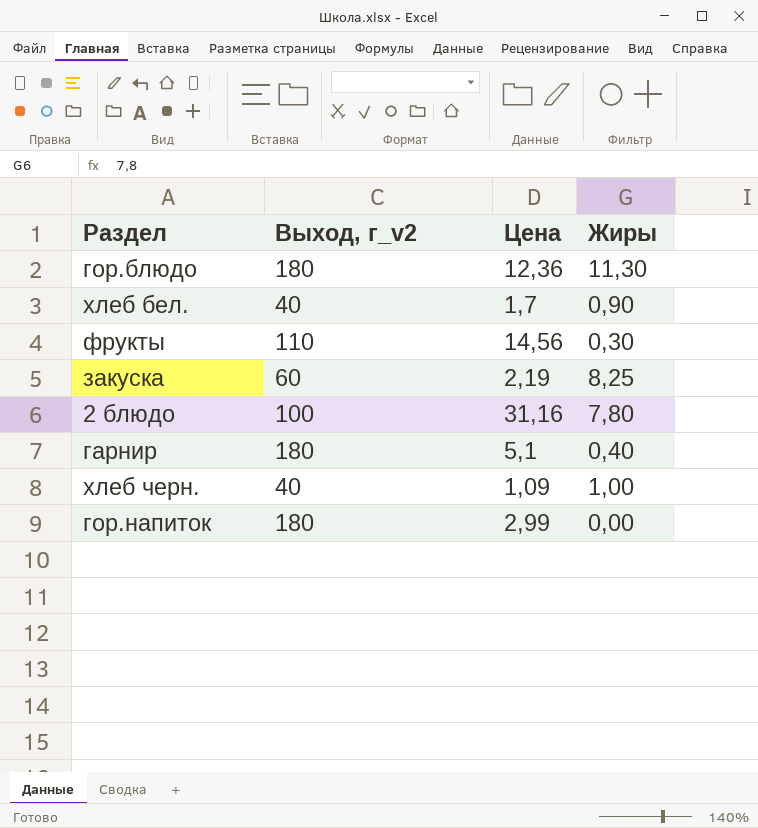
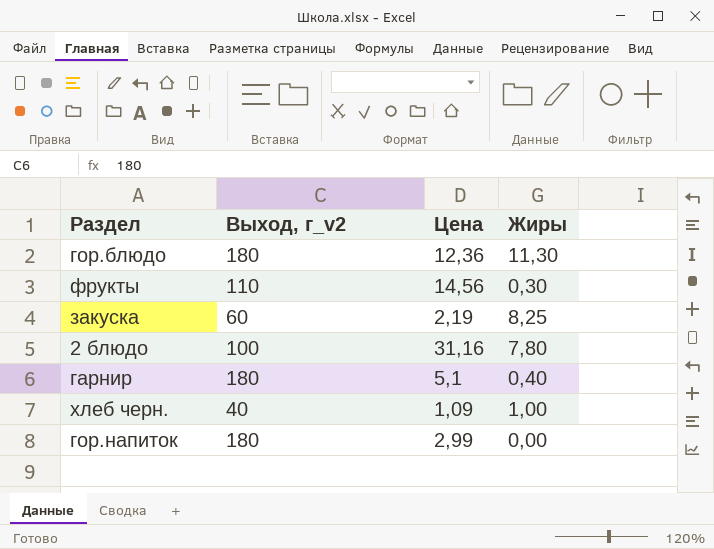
row хлеб бел.: 40 | 1,7 | 0,90 -> none

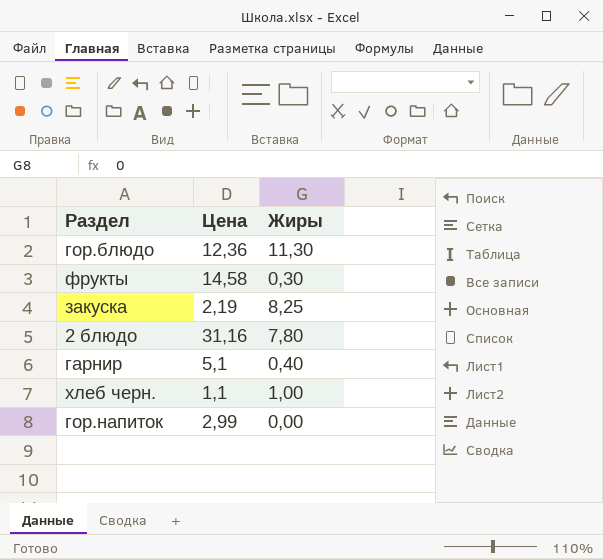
column Выход, г_v2 | position: 2 -> none
фрукты | Цена: 14,56 -> 14,58
хлеб черн. | Цена: 1,09 -> 1,1

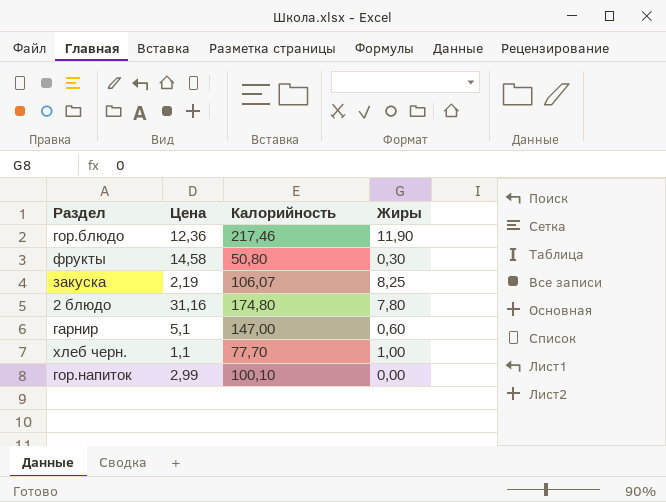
column Калорийность | position: none -> 3
гор.блюдо | Жиры: 11,30 -> 11,90
гарнир | Жиры: 0,40 -> 0,60

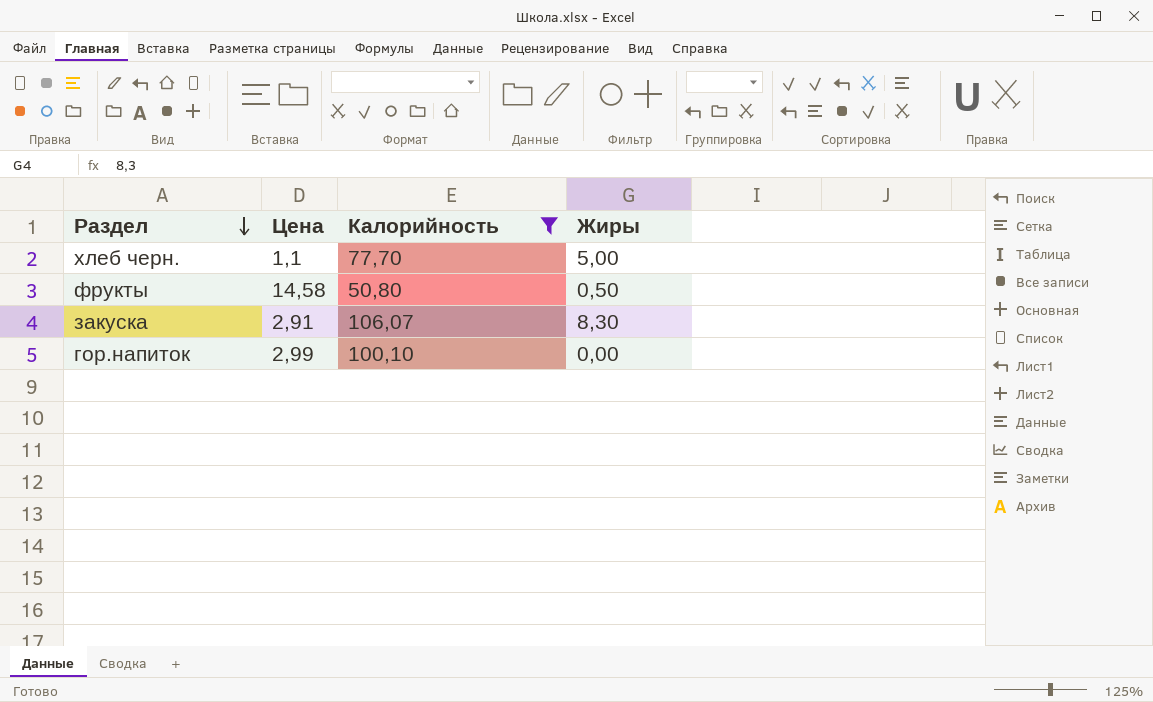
filter: none -> Калорийность <= 106,07
row order: none -> Раздел descending
хлеб черн. | Жиры: 1,00 -> 5,00
фрукты | Жиры: 0,30 -> 0,50
закуска | Цена: 2,19 -> 2,91
закуска | Жиры: 8,25 -> 8,30

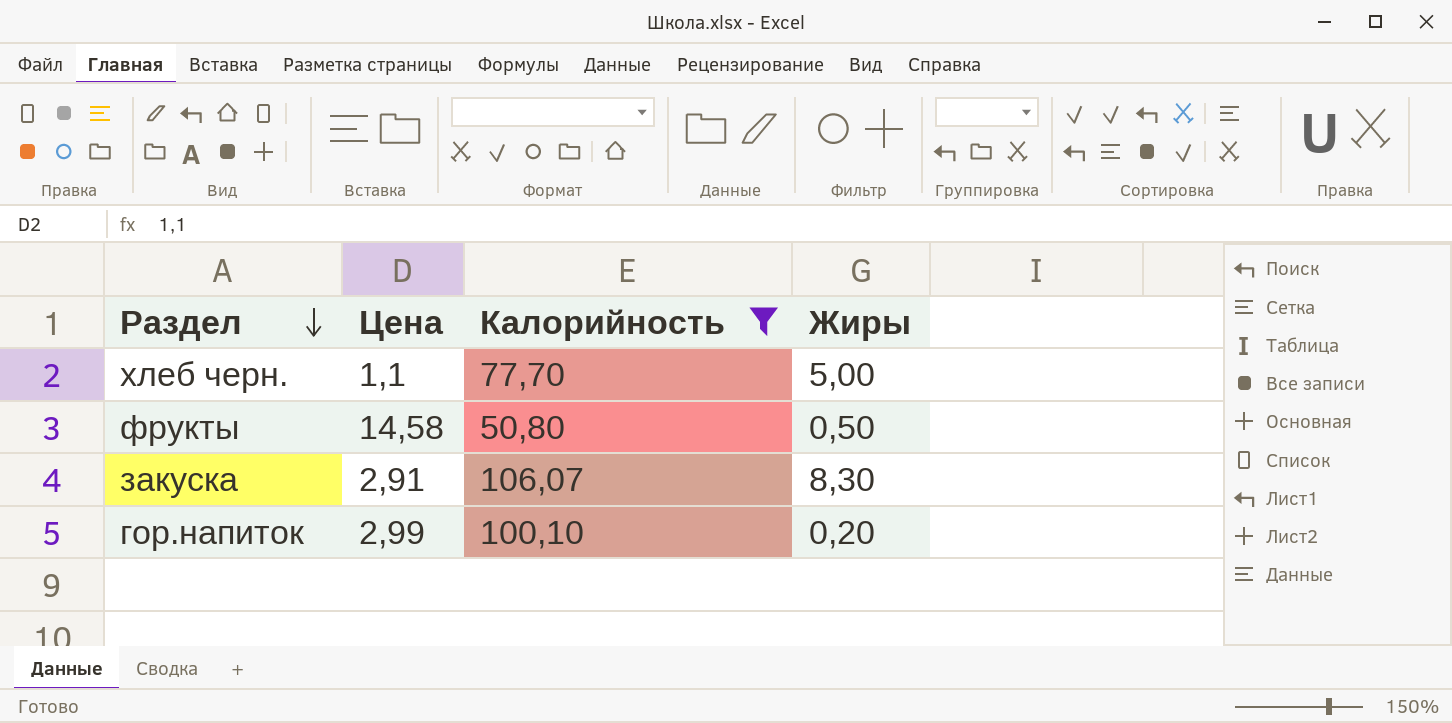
гор.напиток | Жиры: 0,00 -> 0,20

